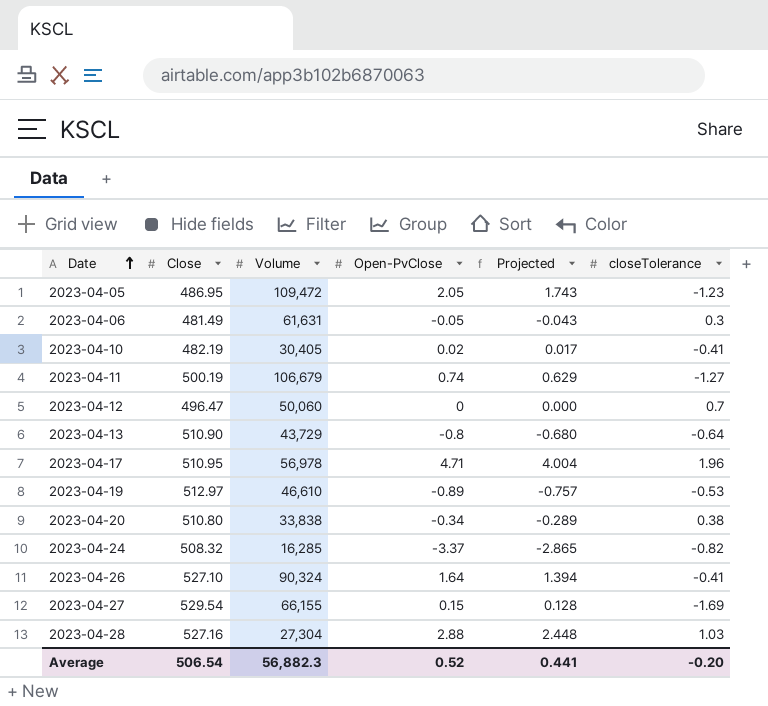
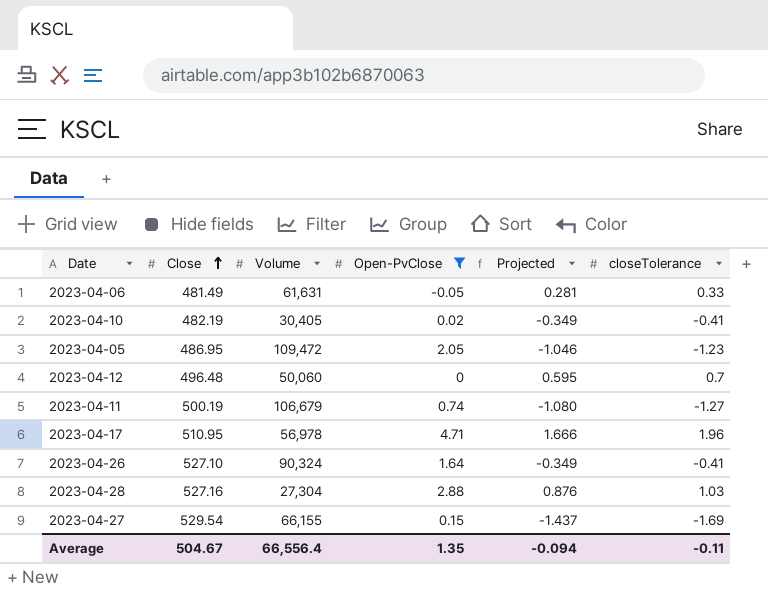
filter: none -> Open-PvClose >= -0.05
row order: Date ascending -> Close ascending
column Projected | formula: [Open-PvClose] * 0.85 -> [closeTolerance] * 0.85
2023-04-06 | closeTolerance: 0.3 -> 0.33
2023-04-12 | Close: 496.47 -> 496.48
Average | Close: 506.54 -> 504.67
Average | Volume: 56,882.3 -> 66,556.4
Average | Open-PvClose: 0.52 -> 1.35
Average | Projected: 0.441 -> -0.094
Average | closeTolerance: -0.20 -> -0.11

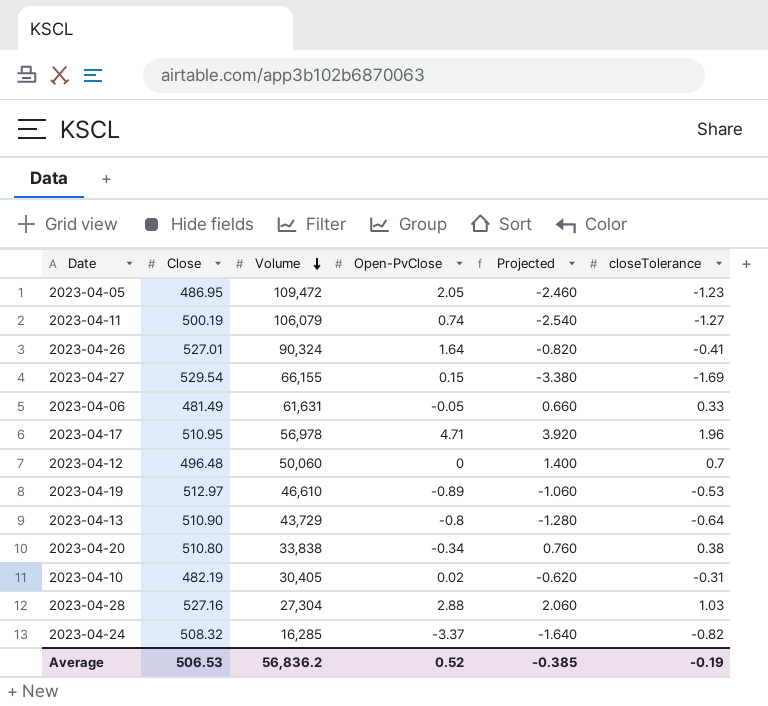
filter: Open-PvClose >= -0.05 -> none
row order: Close ascending -> Volume descending
column Projected | formula: [closeTolerance] * 0.85 -> [closeTolerance] * 2
2023-04-11 | Volume: 106,679 -> 106,079
2023-04-26 | Close: 527.10 -> 527.01
2023-04-10 | closeTolerance: -0.41 -> -0.31
Average | Close: 504.67 -> 506.53
Average | Volume: 66,556.4 -> 56,836.2
Average | Open-PvClose: 1.35 -> 0.52
Average | Projected: -0.094 -> -0.385
Average | closeTolerance: -0.11 -> -0.19

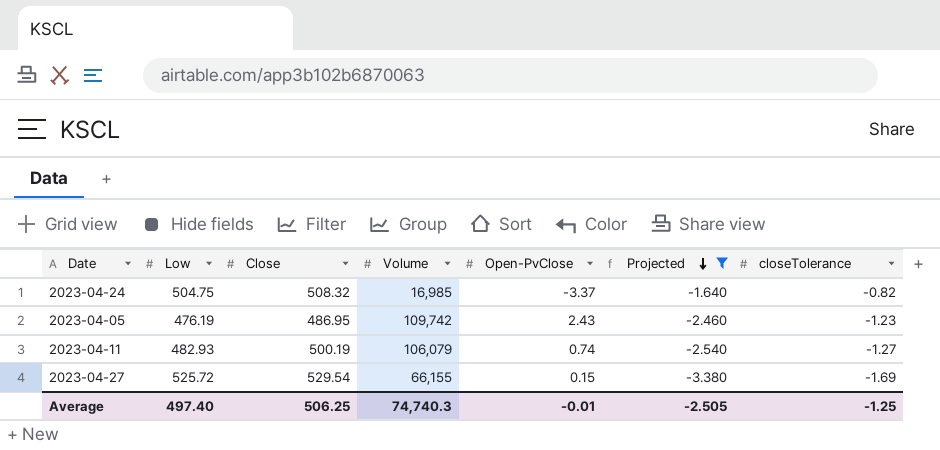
filter: none -> Projected <= -1.640
row order: Volume descending -> Projected descending
column Low | position: none -> 2
2023-04-24 | Volume: 16,285 -> 16,985
2023-04-05 | Volume: 109,472 -> 109,742
2023-04-05 | Open-PvClose: 2.05 -> 2.43
Average | Close: 506.53 -> 506.25
Average | Volume: 56,836.2 -> 74,740.3
Average | Open-PvClose: 0.52 -> -0.01
Average | Projected: -0.385 -> -2.505
Average | closeTolerance: -0.19 -> -1.25

